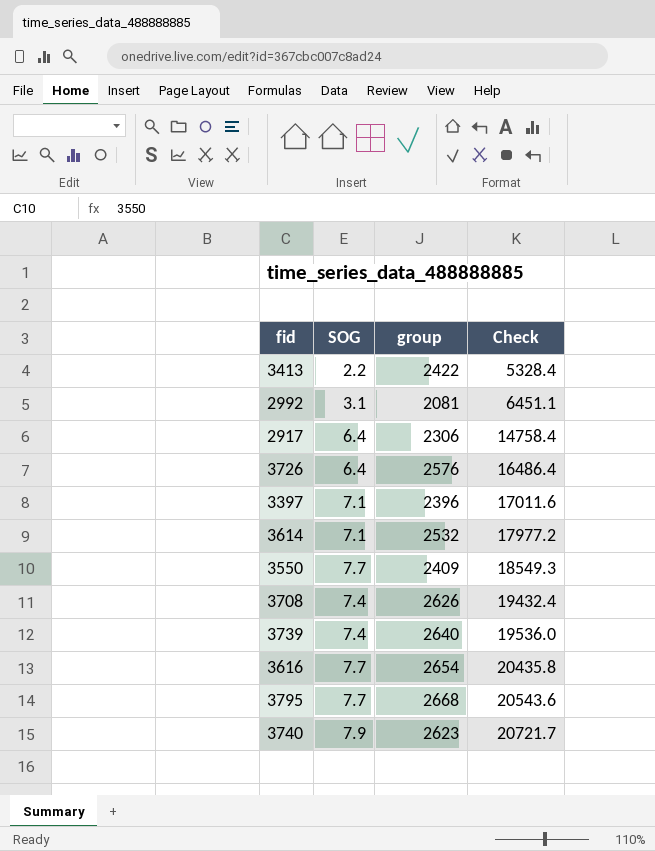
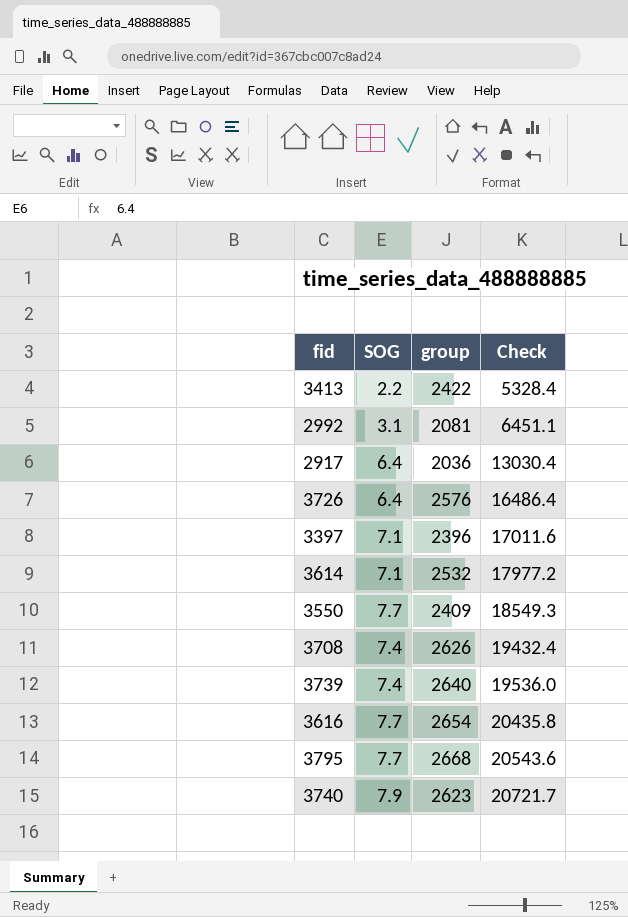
2917 | group: 2306 -> 2036
2917 | Check: 14758.4 -> 13030.4

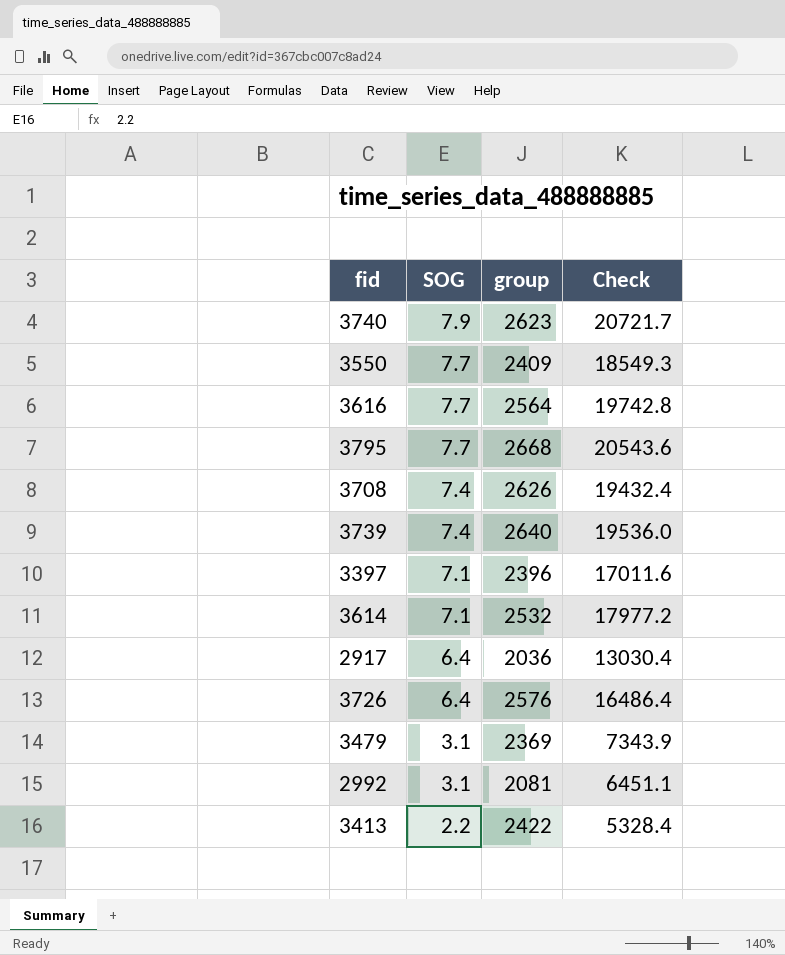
row order: Check ascending -> SOG descending
3616 | group: 2654 -> 2564
3616 | Check: 20435.8 -> 19742.8
row 3479: none -> 3.1 | 2369 | 7343.9

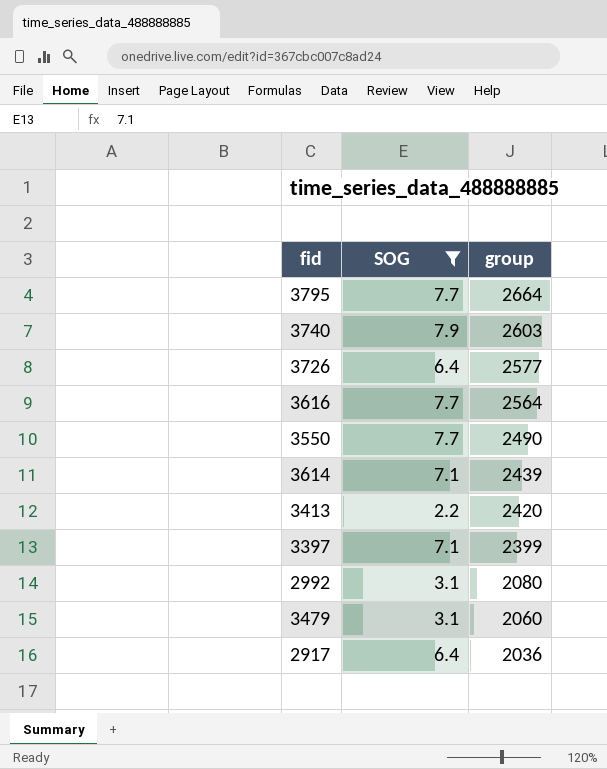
filter: none -> SOG != 7.4
row order: SOG descending -> group descending
column Check | formula: [SOG] * [group] -> none
3795 | group: 2668 -> 2664
3740 | group: 2623 -> 2603
3726 | group: 2576 -> 2577
3550 | group: 2409 -> 2490
3614 | group: 2532 -> 2439
3413 | group: 2422 -> 2420
3397 | group: 2396 -> 2399
2992 | group: 2081 -> 2080
3479 | group: 2369 -> 2060

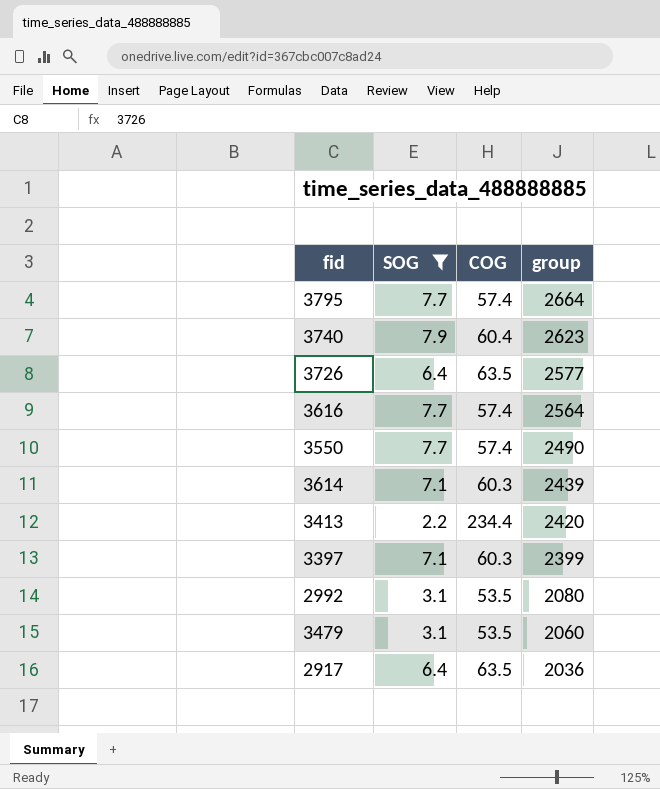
column COG | position: none -> 3
3740 | group: 2603 -> 2623

